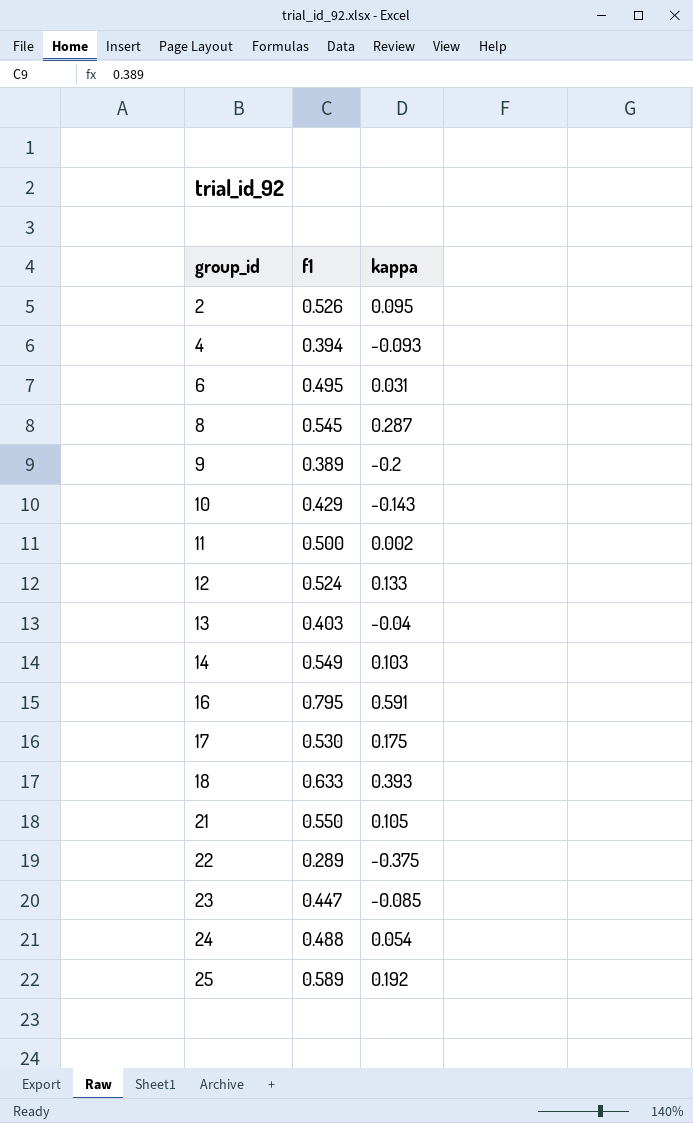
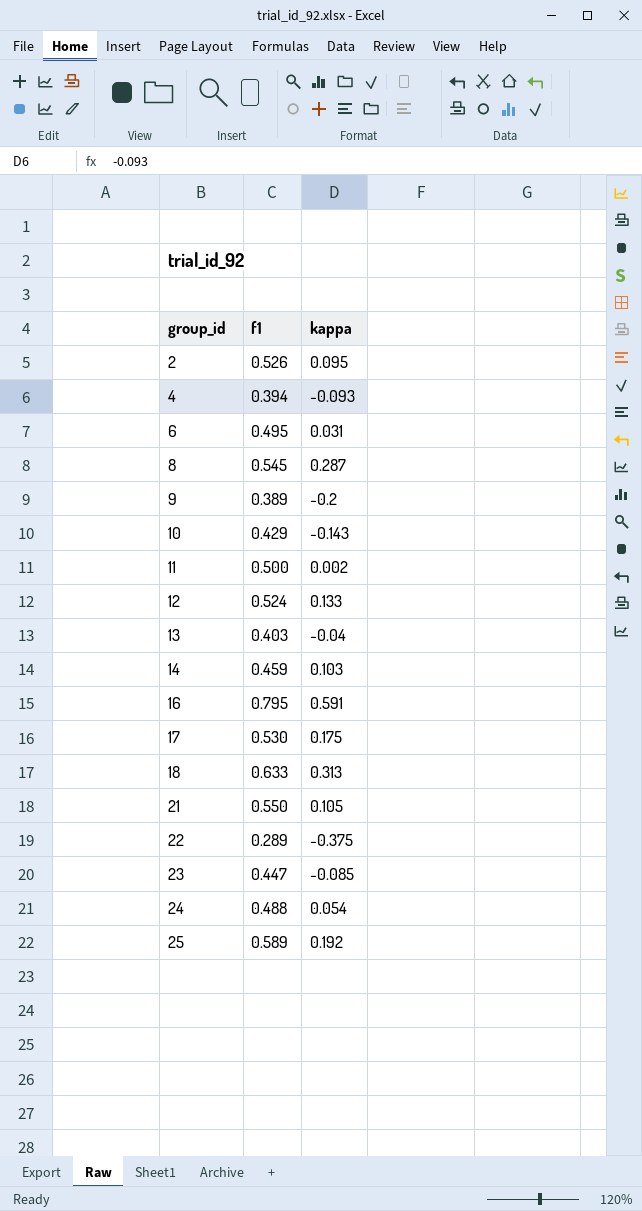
14 | f1: 0.549 -> 0.459
18 | kappa: 0.393 -> 0.313

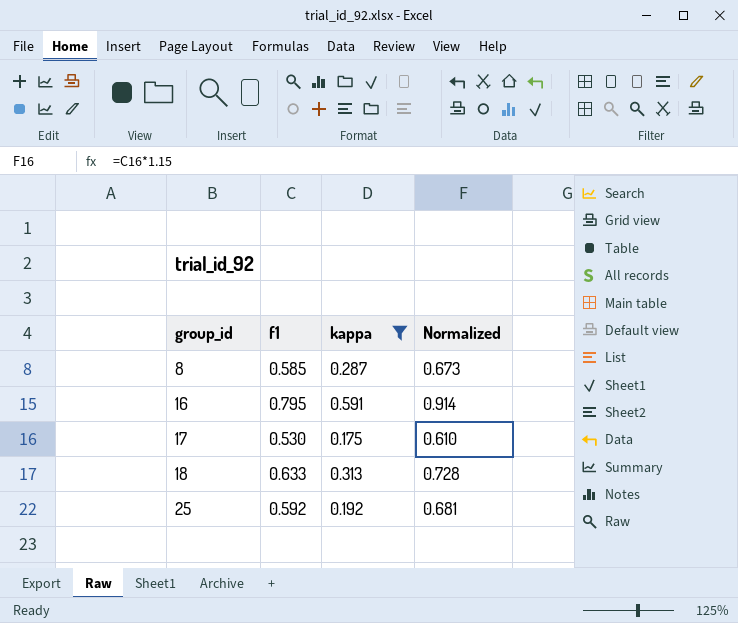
filter: none -> kappa >= 0.175
column Normalized | formula: none -> [f1] * 1.15
8 | f1: 0.545 -> 0.585
25 | f1: 0.589 -> 0.592

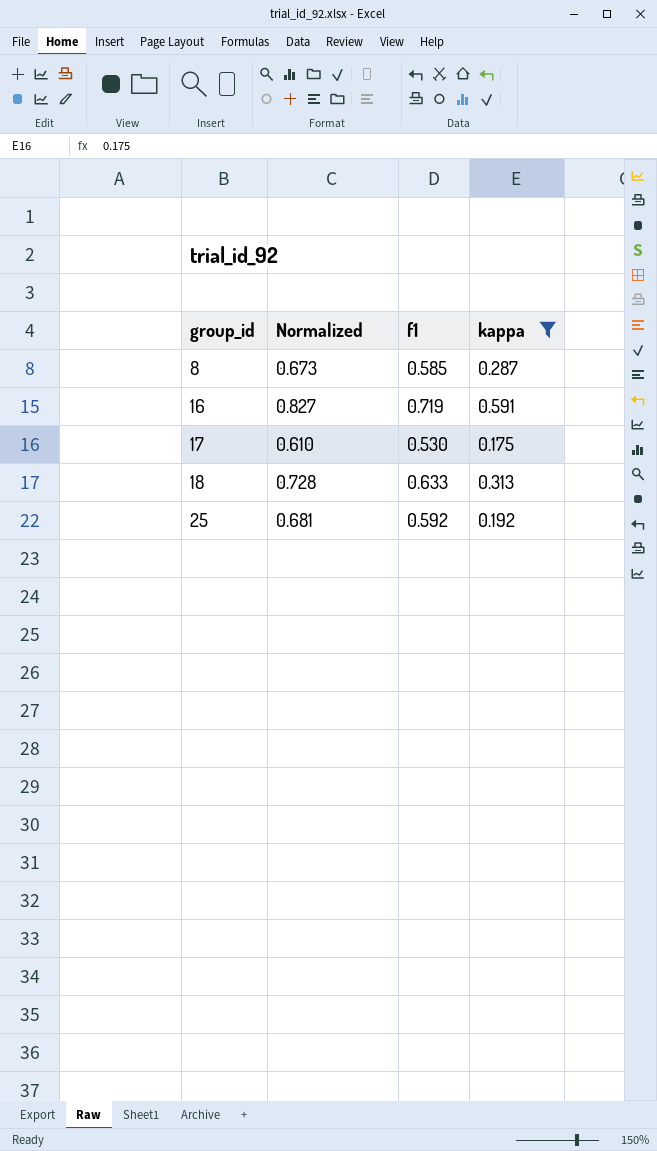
column Normalized | position: 4 -> 2
16 | Normalized: 0.914 -> 0.827
16 | f1: 0.795 -> 0.719

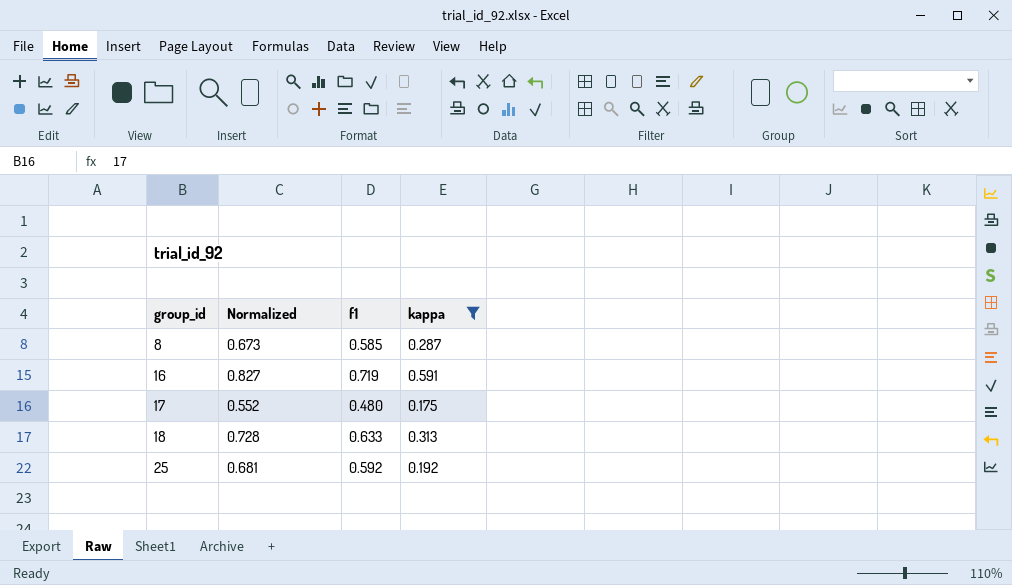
17 | Normalized: 0.610 -> 0.552
17 | f1: 0.530 -> 0.480

